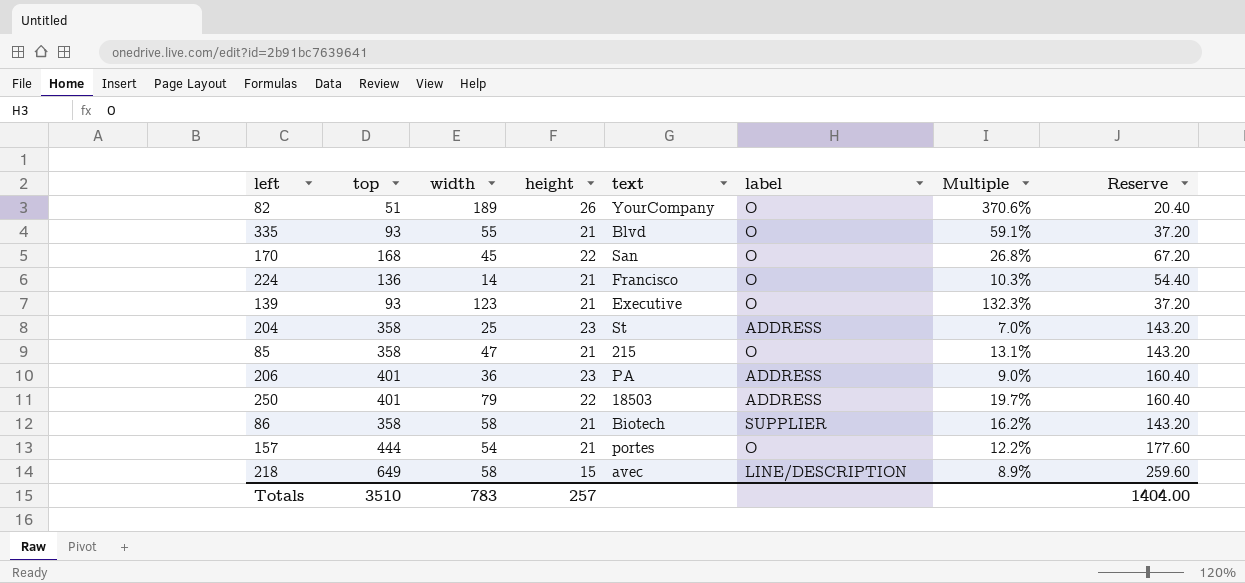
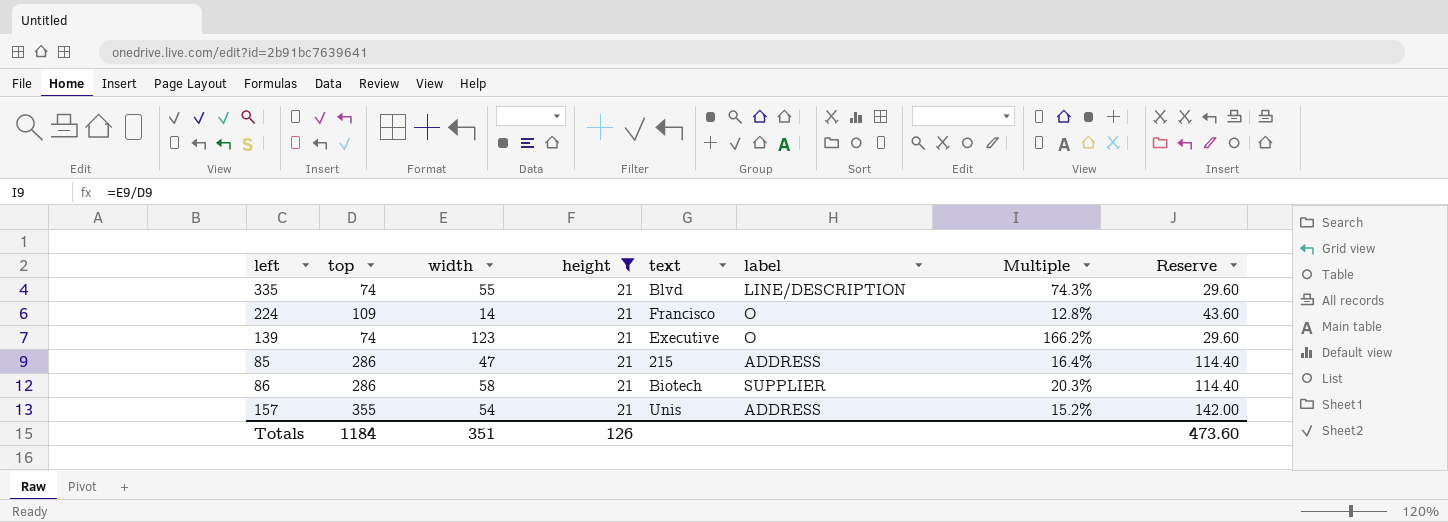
filter: none -> height = 21
335 | top: 93 -> 74
335 | label: O -> LINE/DESCRIPTION
335 | Multiple: 59.1% -> 74.3%
335 | Reserve: 37.20 -> 29.60
224 | top: 136 -> 109
224 | Multiple: 10.3% -> 12.8%
224 | Reserve: 54.40 -> 43.60
139 | top: 93 -> 74
139 | Multiple: 132.3% -> 166.2%
139 | Reserve: 37.20 -> 29.60
85 | top: 358 -> 286
85 | label: O -> ADDRESS
85 | Multiple: 13.1% -> 16.4%
85 | Reserve: 143.20 -> 114.40
86 | top: 358 -> 286
86 | Multiple: 16.2% -> 20.3%
86 | Reserve: 143.20 -> 114.40
157 | top: 444 -> 355
157 | text: portes -> Unis
157 | label: O -> ADDRESS
157 | Multiple: 12.2% -> 15.2%
157 | Reserve: 177.60 -> 142.00
Totals | top: 3510 -> 1184
Totals | width: 783 -> 351
Totals | height: 257 -> 126
Totals | Reserve: 1404.00 -> 473.60

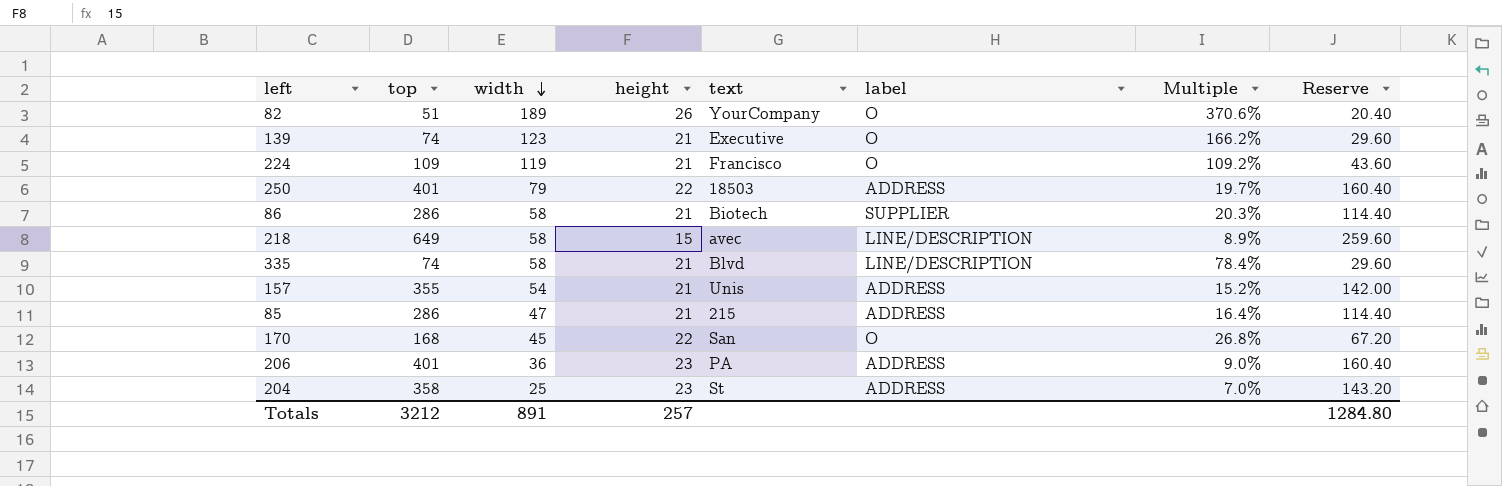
filter: height = 21 -> none
row order: none -> width descending
224 | width: 14 -> 119
224 | Multiple: 12.8% -> 109.2%
335 | width: 55 -> 58
335 | Multiple: 74.3% -> 78.4%
Totals | top: 1184 -> 3212
Totals | width: 351 -> 891
Totals | height: 126 -> 257
Totals | Reserve: 473.60 -> 1284.80

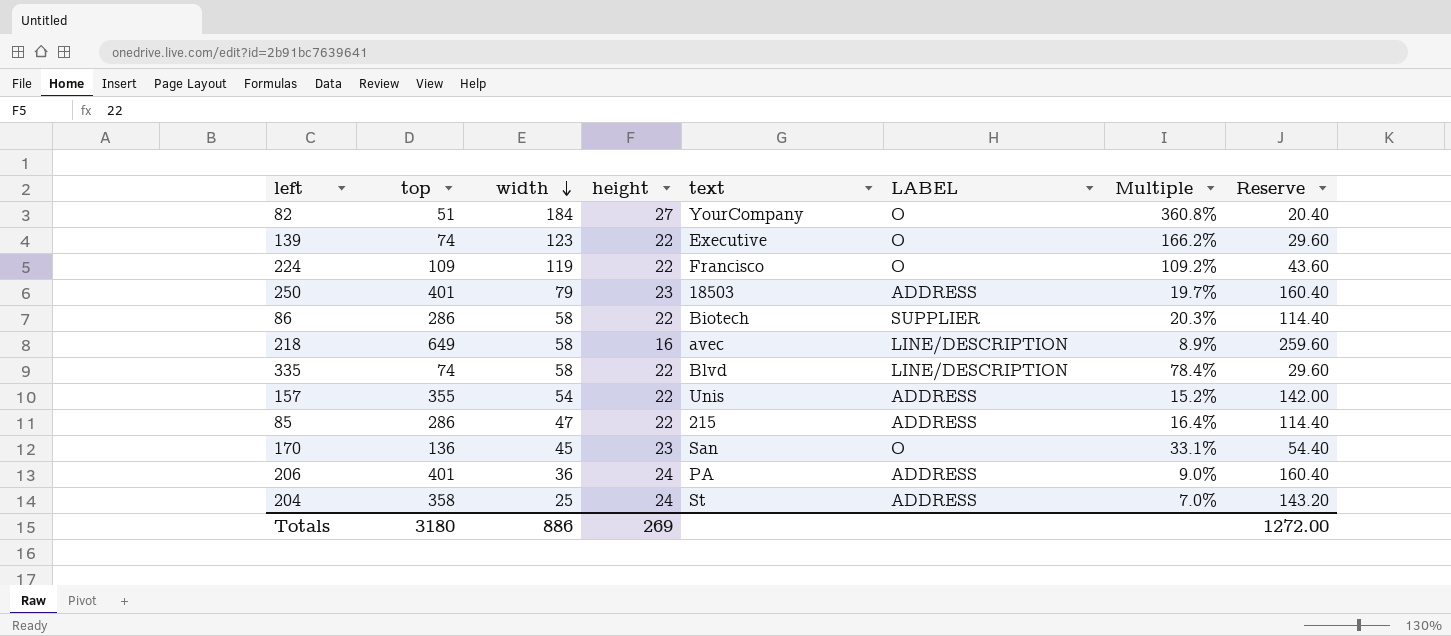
column name: label -> LABEL
82 | width: 189 -> 184
82 | height: 26 -> 27
82 | Multiple: 370.6% -> 360.8%
139 | height: 21 -> 22
224 | height: 21 -> 22
250 | height: 22 -> 23
86 | height: 21 -> 22
218 | height: 15 -> 16
335 | height: 21 -> 22
157 | height: 21 -> 22
85 | height: 21 -> 22
170 | top: 168 -> 136
170 | height: 22 -> 23
170 | Multiple: 26.8% -> 33.1%
170 | Reserve: 67.20 -> 54.40
206 | height: 23 -> 24
204 | height: 23 -> 24
Totals | top: 3212 -> 3180
Totals | width: 891 -> 886
Totals | height: 257 -> 269
Totals | Reserve: 1284.80 -> 1272.00

